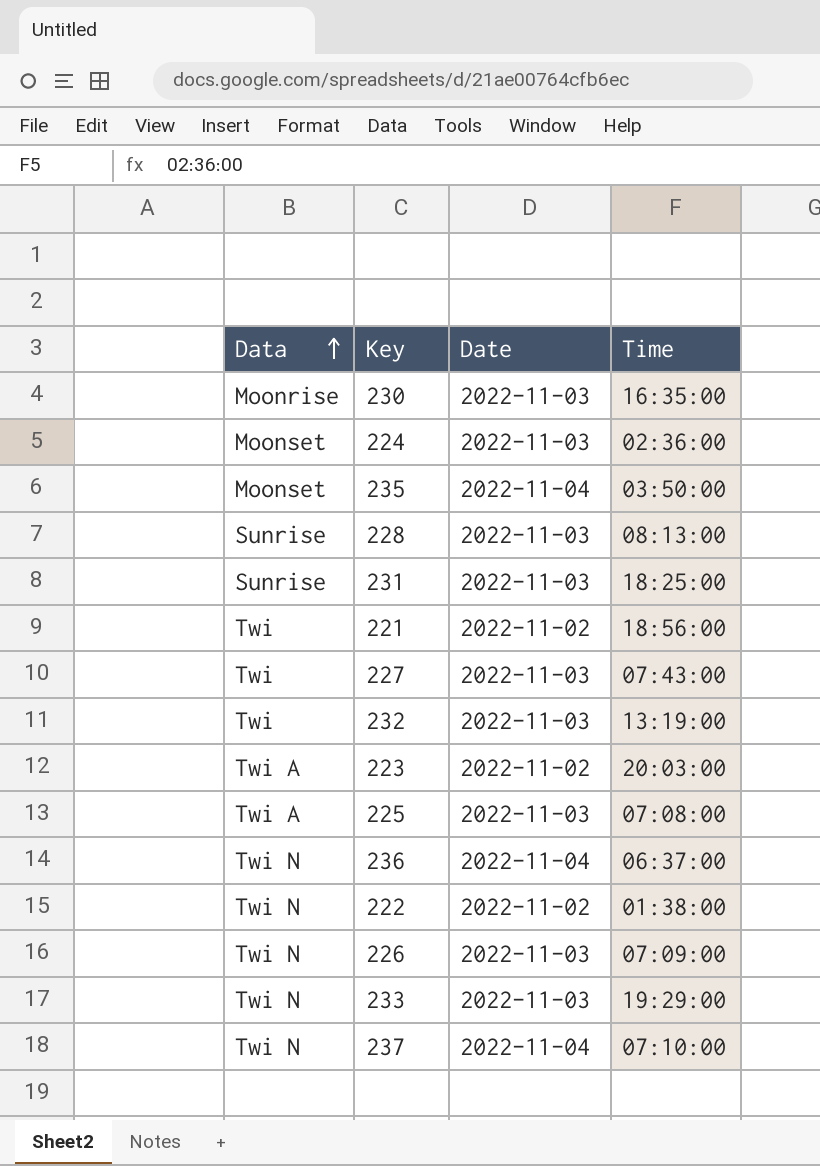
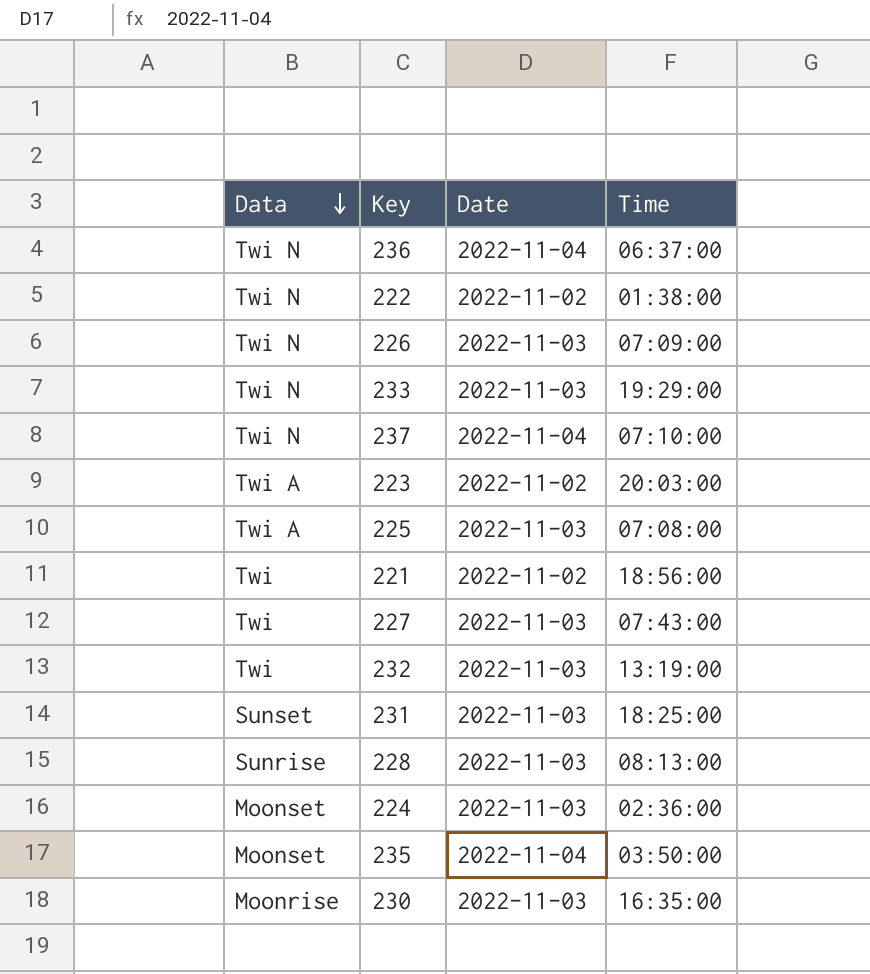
row order: Data ascending -> Data descending
231 | Data: Sunrise -> Sunset

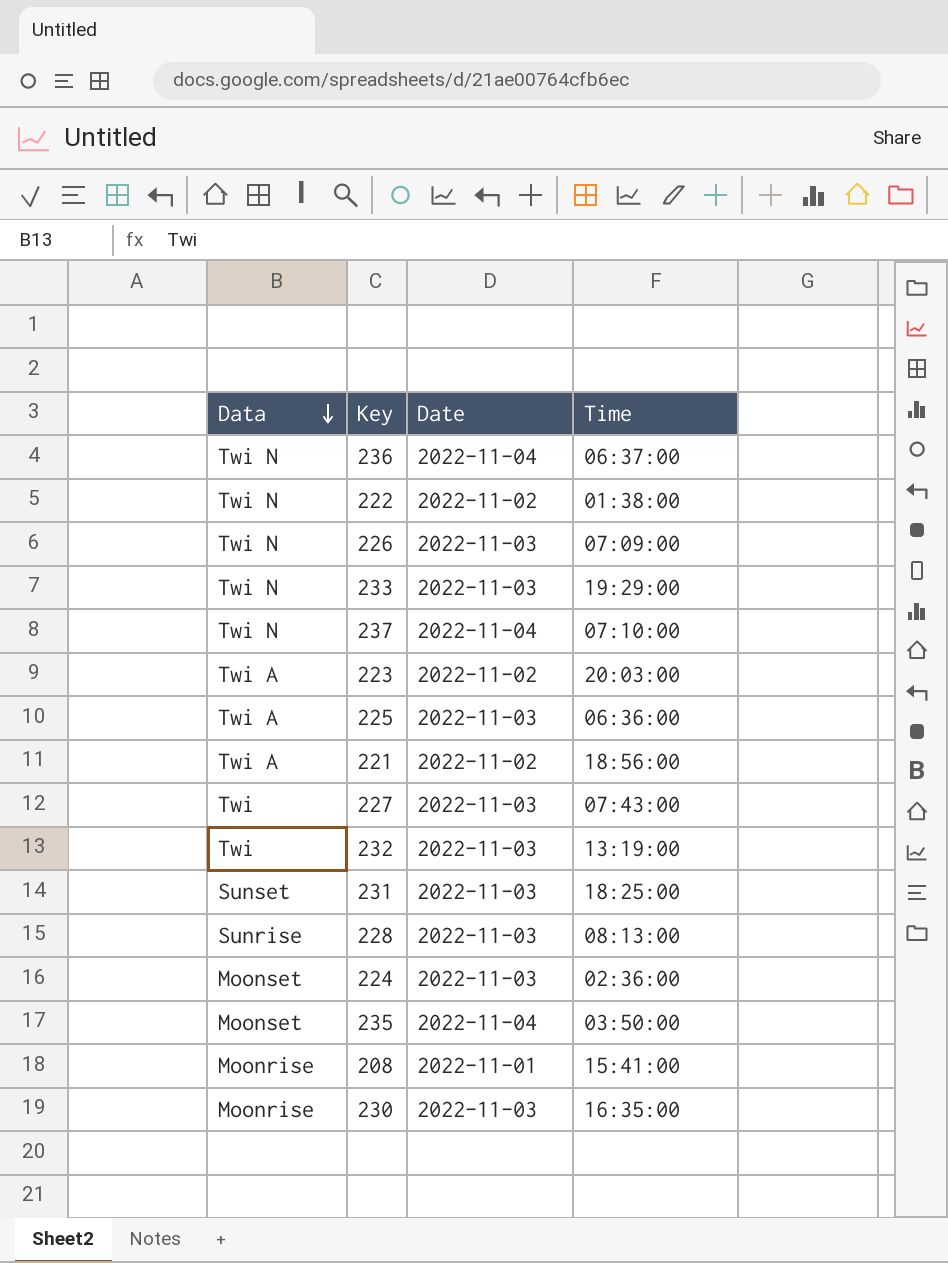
225 | Time: 07:08:00 -> 06:36:00
221 | Data: Twi -> Twi A
row 208: none -> Moonrise | 2022-11-01 | 15:41:00

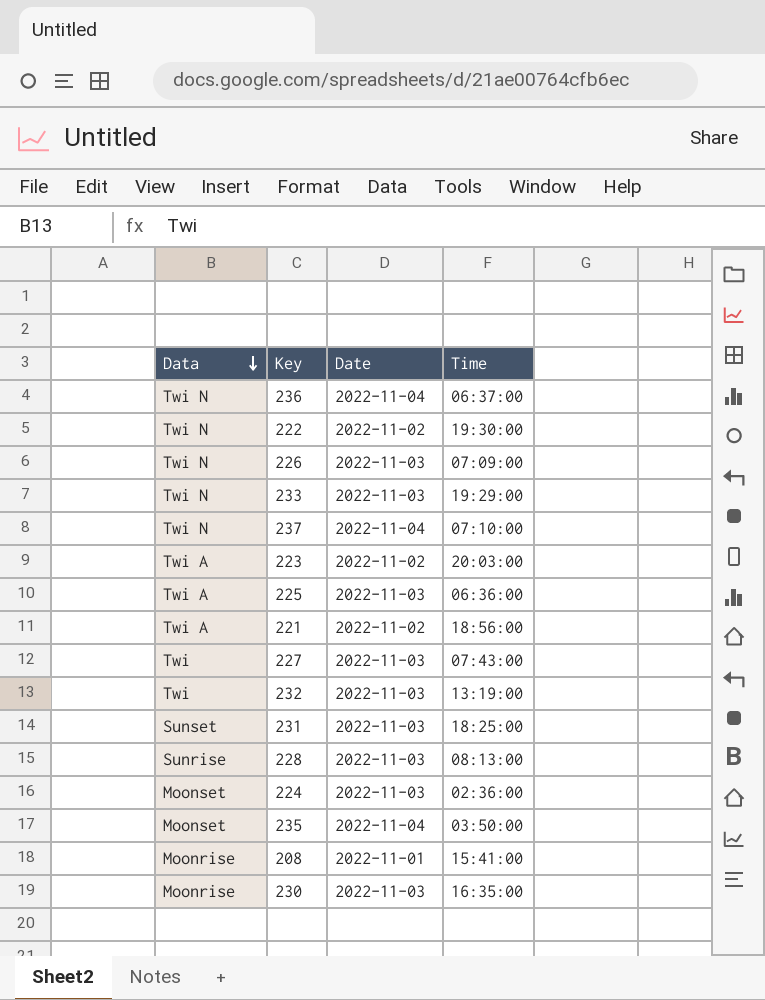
222 | Time: 01:38:00 -> 19:30:00

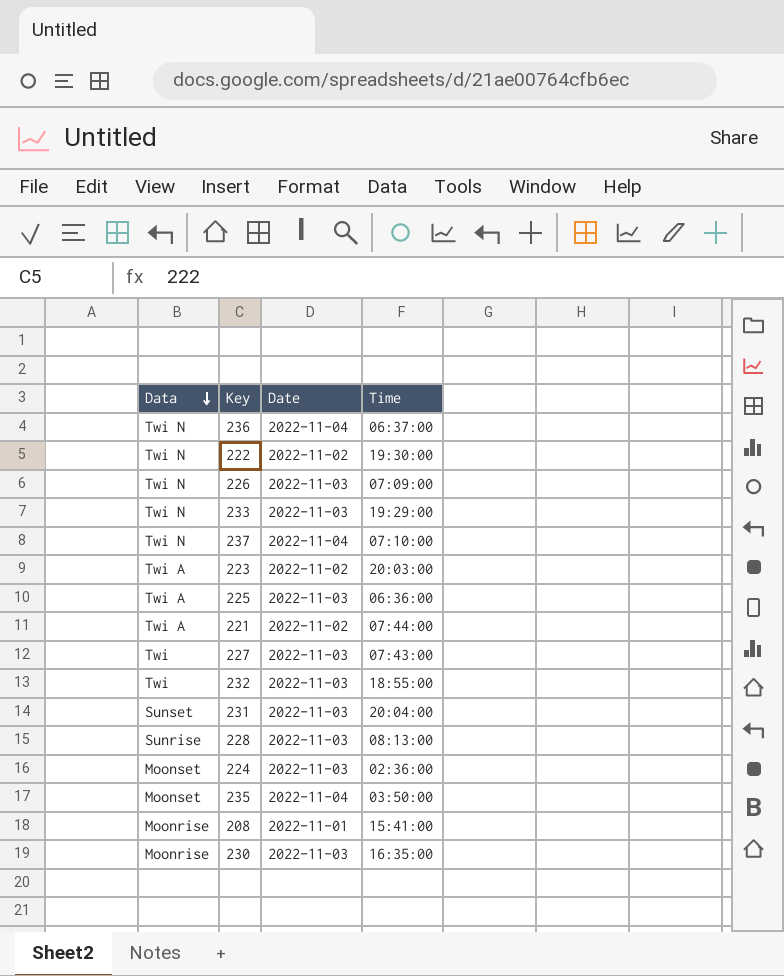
221 | Time: 18:56:00 -> 07:44:00
232 | Time: 13:19:00 -> 18:55:00
231 | Time: 18:25:00 -> 20:04:00

